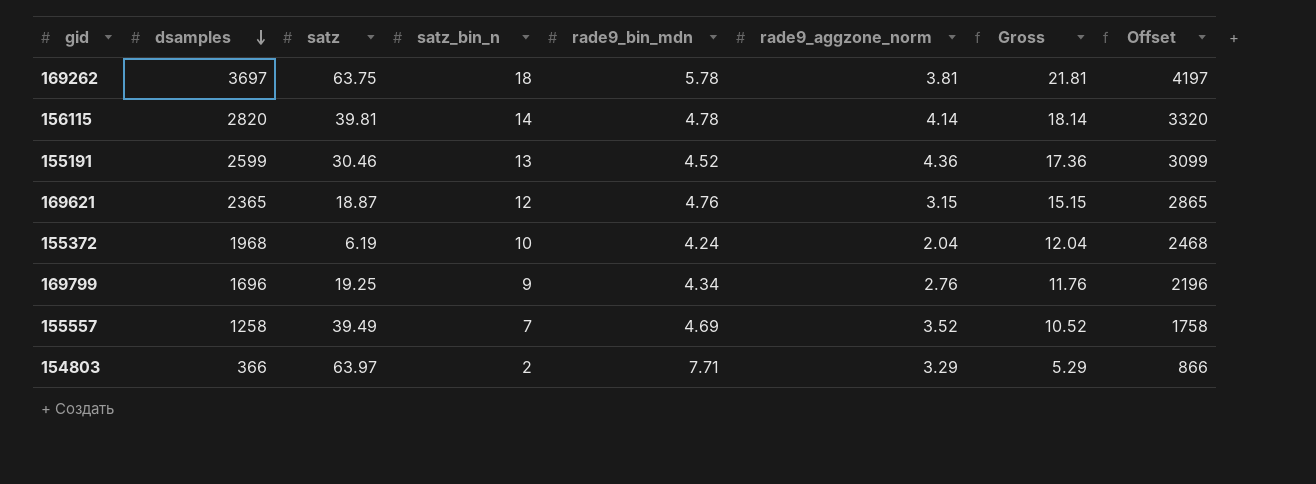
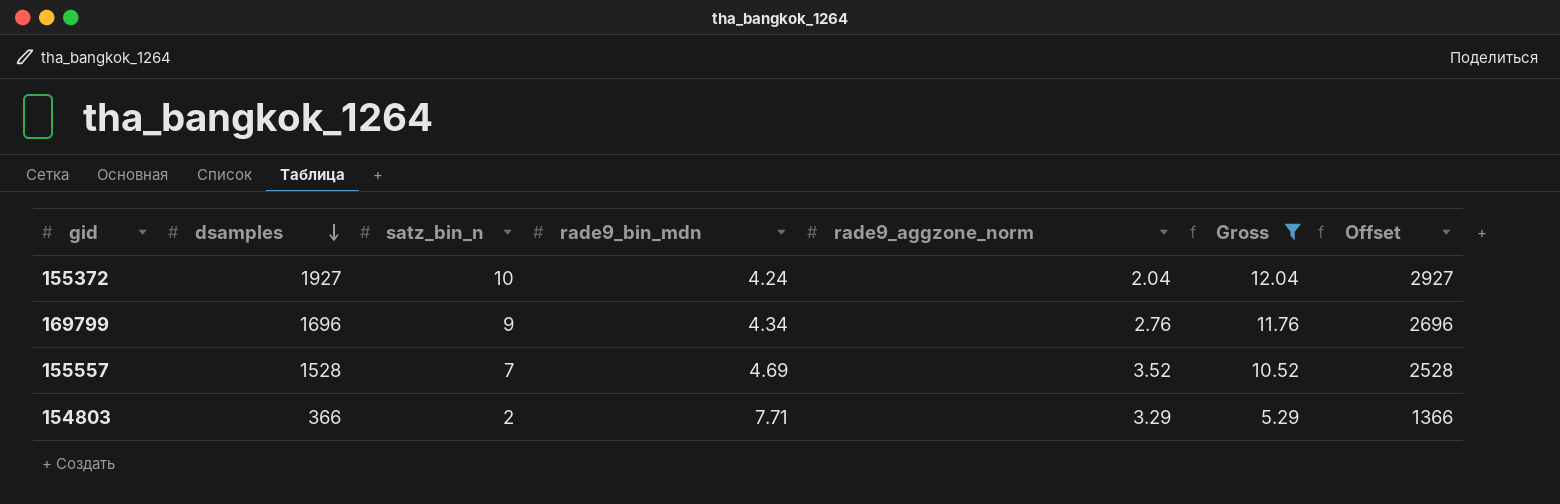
filter: none -> Gross <= 12.04
column satz | position: 3 -> none
column Offset | formula: [dsamples] + 500 -> [dsamples] + 1000
155372 | dsamples: 1968 -> 1927
155557 | dsamples: 1258 -> 1528

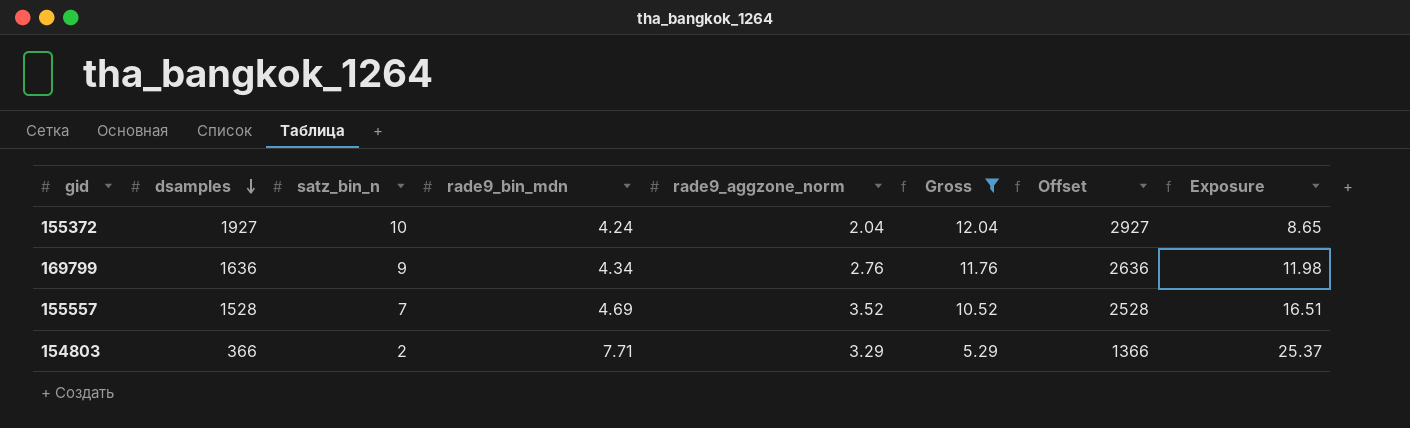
column Exposure | formula: none -> [rade9_bin_mdn] * [rade9_aggzone_norm]
169799 | dsamples: 1696 -> 1636
169799 | Offset: 2696 -> 2636

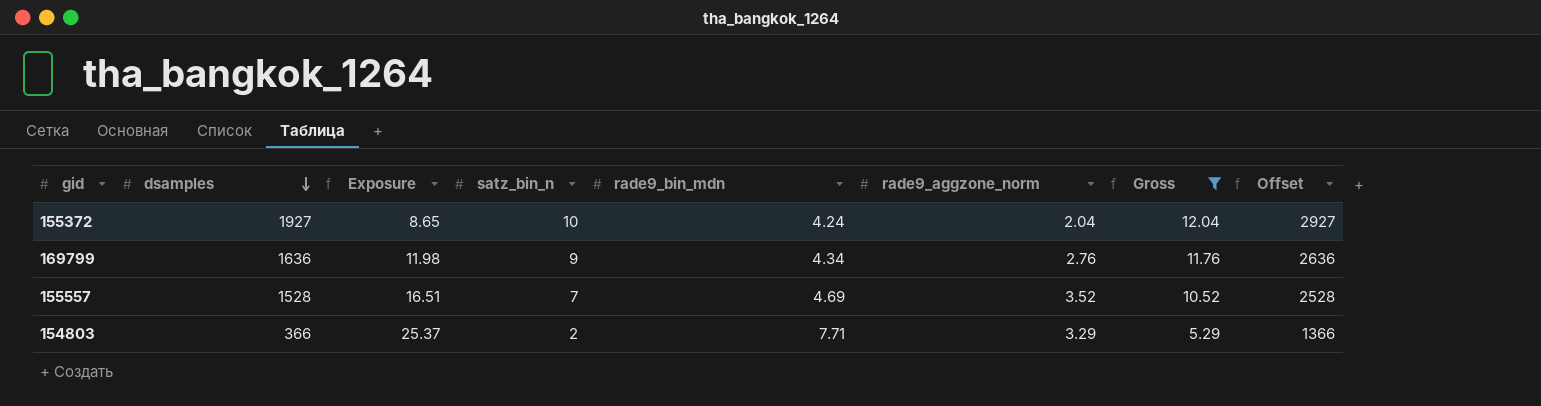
column Exposure | position: 8 -> 3

